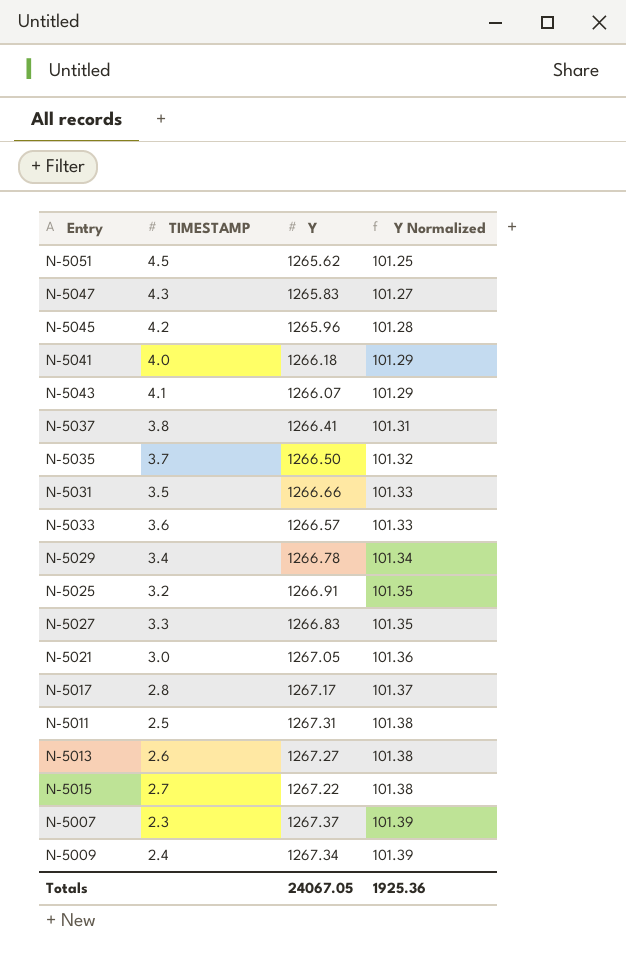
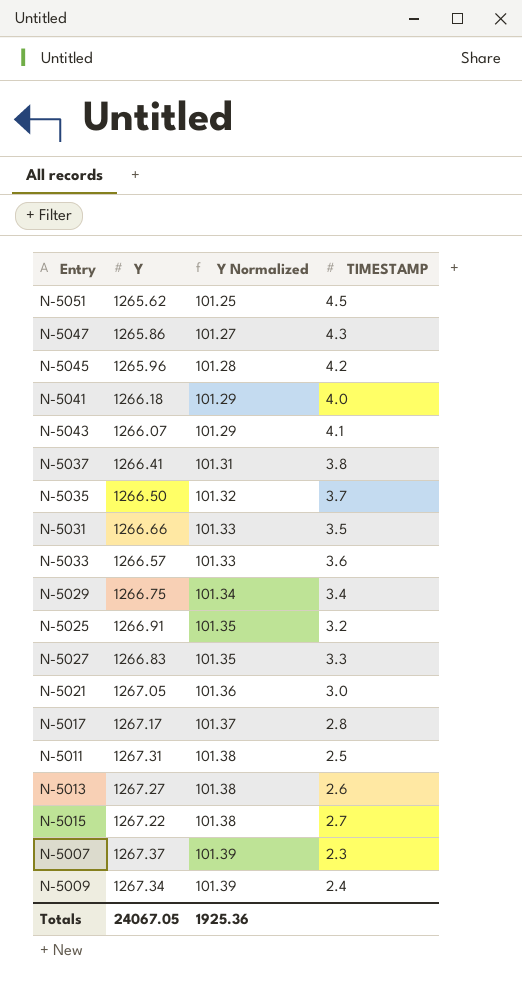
column TIMESTAMP | position: 2 -> 4
N-5047 | Y: 1265.83 -> 1265.86
N-5029 | Y: 1266.78 -> 1266.75

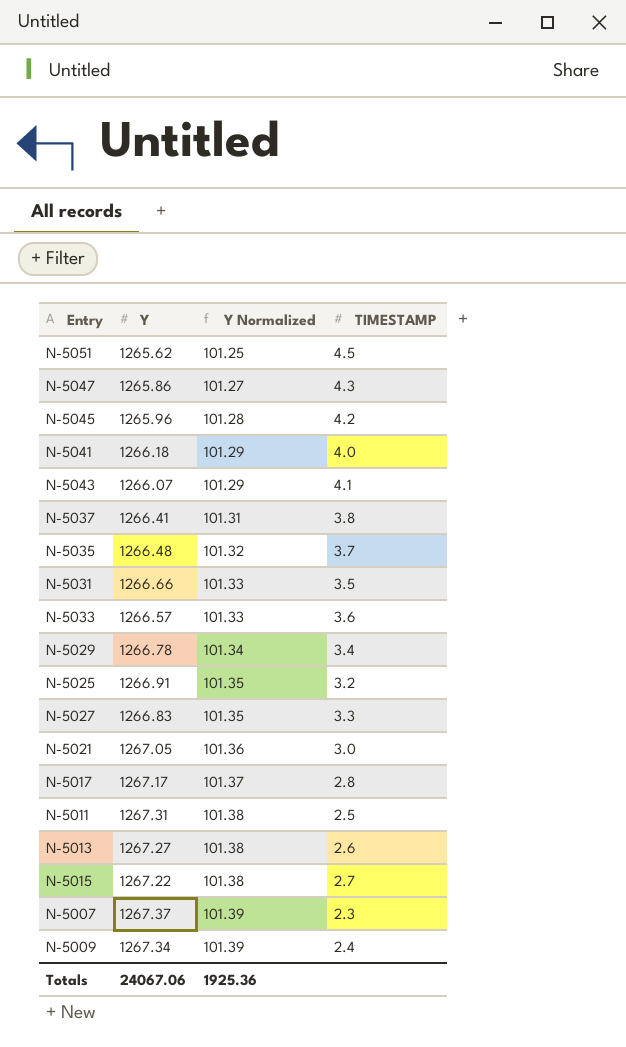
N-5035 | Y: 1266.50 -> 1266.48
N-5029 | Y: 1266.75 -> 1266.78
Totals | Y: 24067.05 -> 24067.06

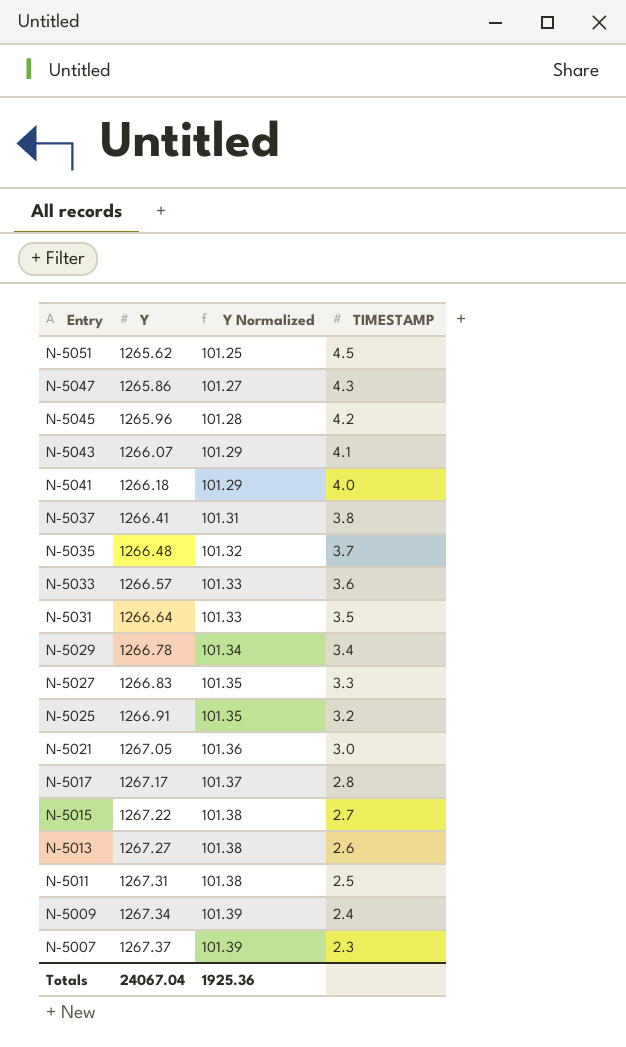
row order: Y Normalized ascending -> Entry descending
N-5031 | Y: 1266.66 -> 1266.64
Totals | Y: 24067.06 -> 24067.04

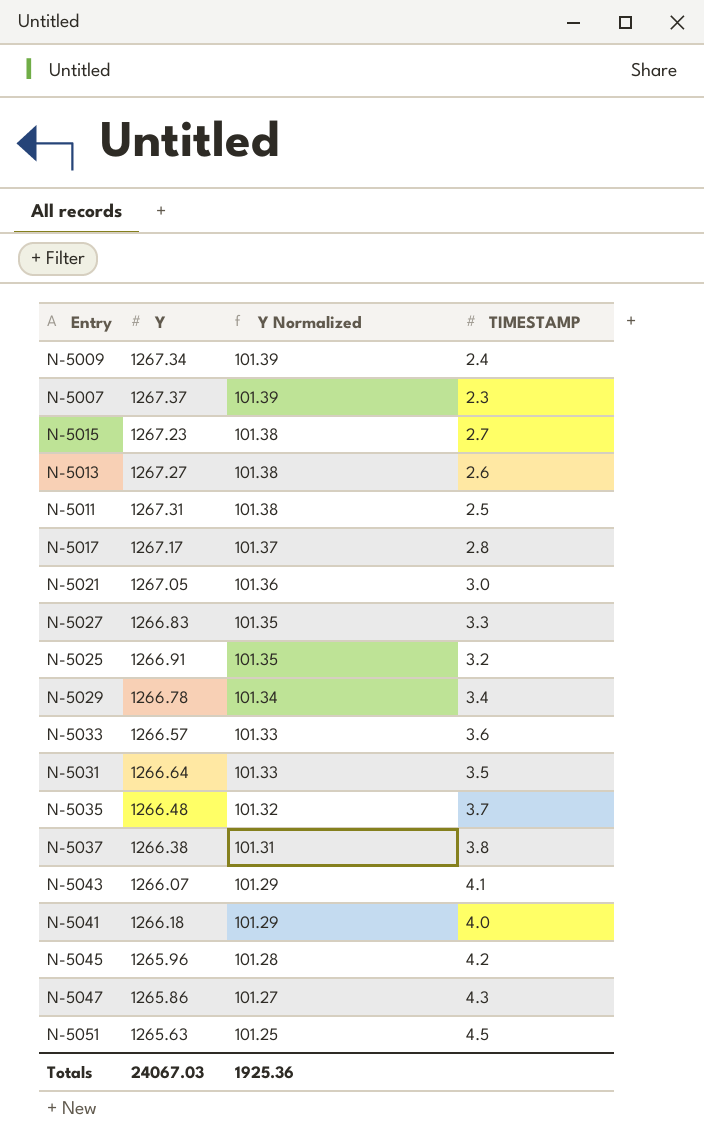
row order: Entry descending -> Y Normalized descending
N-5015 | Y: 1267.22 -> 1267.23
N-5037 | Y: 1266.41 -> 1266.38
N-5051 | Y: 1265.62 -> 1265.63
Totals | Y: 24067.04 -> 24067.03

